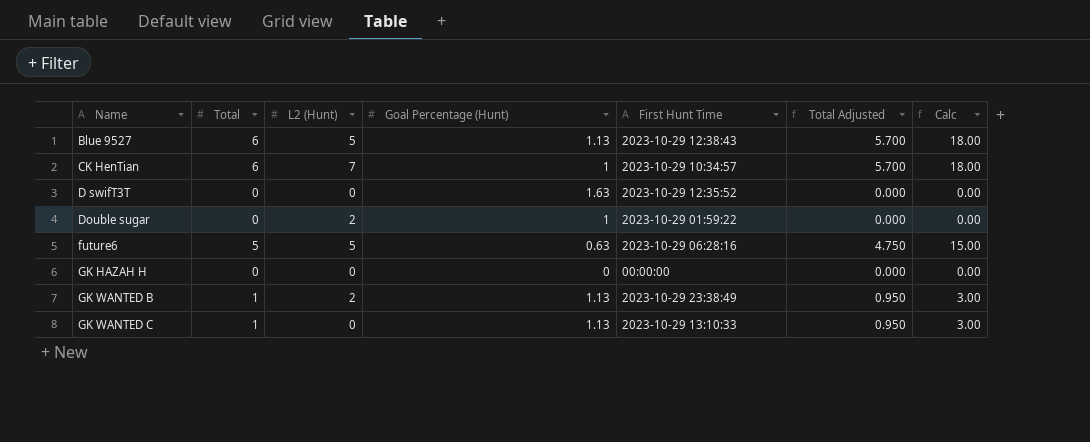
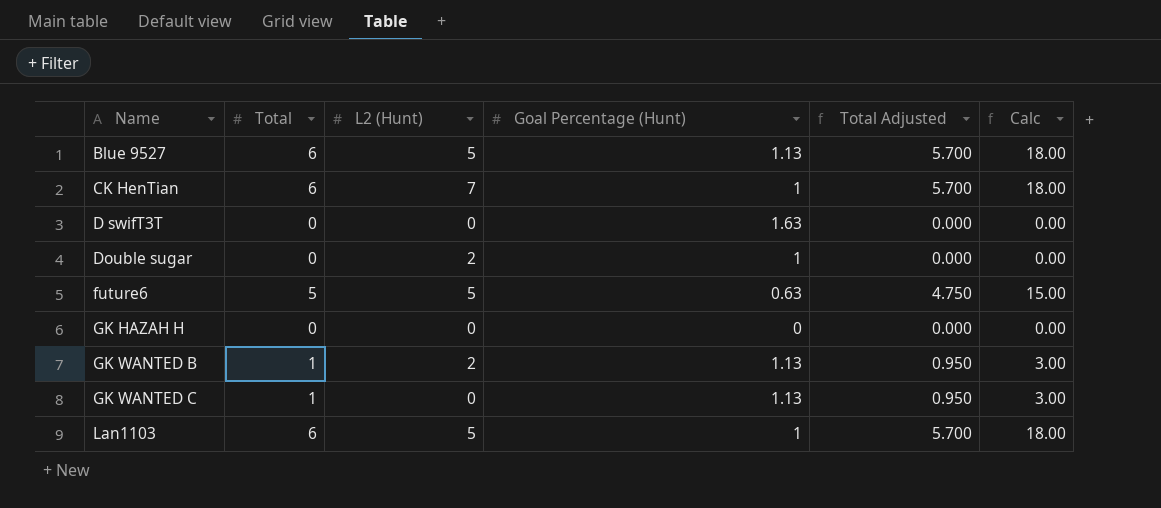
column First Hunt Time | position: 5 -> none
row Lan1103: none -> 6 | 5 | 1 | 5.700 | 18.00

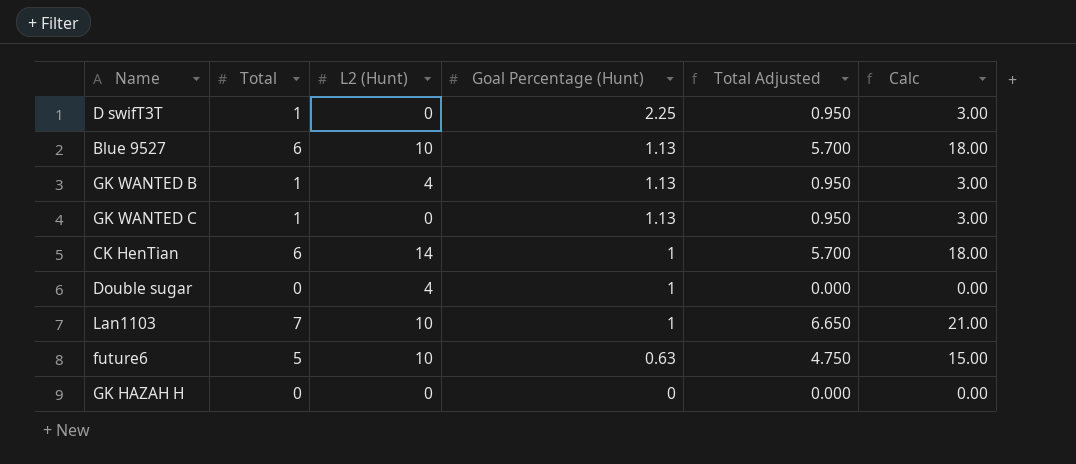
row order: Name ascending -> Goal Percentage (Hunt) descending
D swifT3T | Total: 0 -> 1
D swifT3T | Goal Percentage (Hunt): 1.63 -> 2.25
D swifT3T | Total Adjusted: 0.000 -> 0.950
D swifT3T | Calc: 0.00 -> 3.00
Blue 9527 | L2 (Hunt): 5 -> 10
GK WANTED B | L2 (Hunt): 2 -> 4
CK HenTian | L2 (Hunt): 7 -> 14
Double sugar | L2 (Hunt): 2 -> 4
Lan1103 | Total: 6 -> 7
Lan1103 | L2 (Hunt): 5 -> 10
Lan1103 | Total Adjusted: 5.700 -> 6.650
Lan1103 | Calc: 18.00 -> 21.00
future6 | L2 (Hunt): 5 -> 10

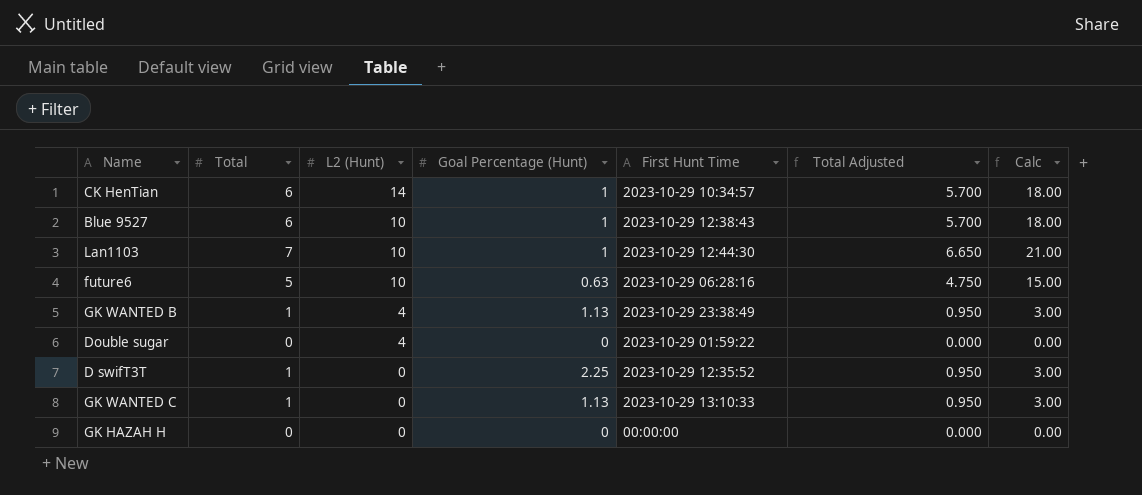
row order: Goal Percentage (Hunt) descending -> L2 (Hunt) descending
column First Hunt Time | position: none -> 5
Blue 9527 | Goal Percentage (Hunt): 1.13 -> 1
Double sugar | Goal Percentage (Hunt): 1 -> 0

